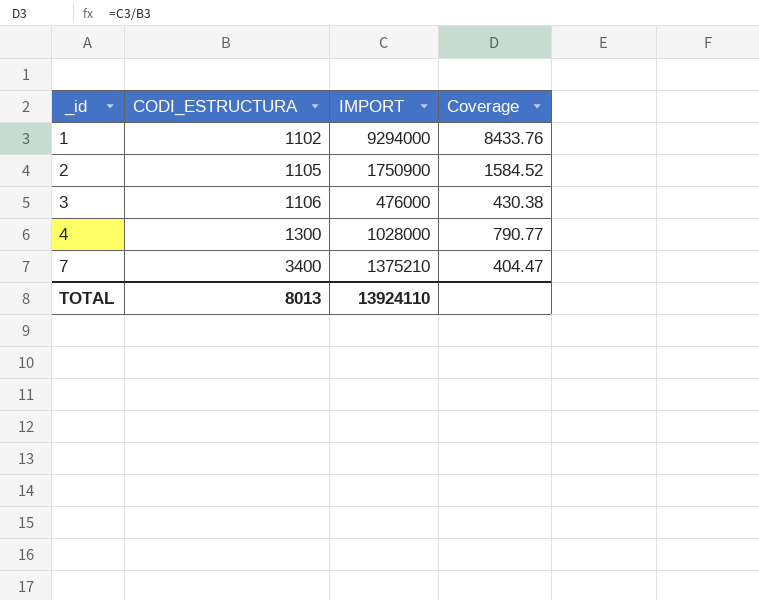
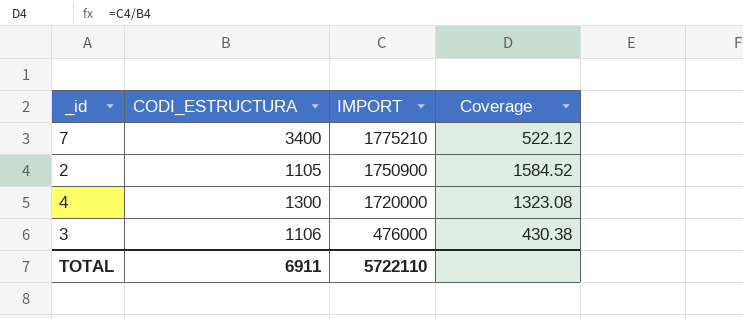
row order: _id ascending -> IMPORT descending
row 1: 1102 | 9294000 | 8433.76 -> none
7 | IMPORT: 1375210 -> 1775210
7 | Coverage: 404.47 -> 522.12
4 | IMPORT: 1028000 -> 1720000
4 | Coverage: 790.77 -> 1323.08
TOTAL | CODI_ESTRUCTURA: 8013 -> 6911
TOTAL | IMPORT: 13924110 -> 5722110

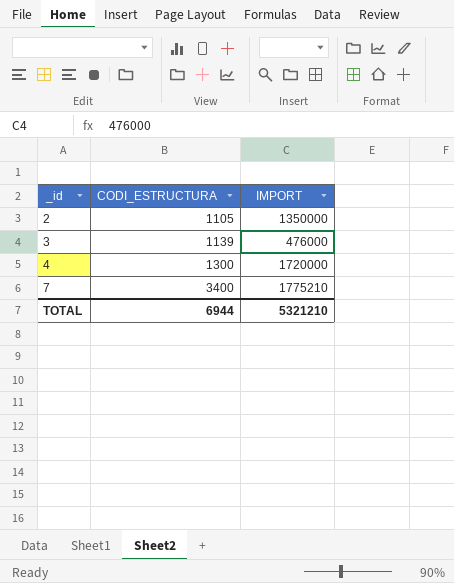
row order: IMPORT descending -> _id ascending
column Coverage | formula: [IMPORT] / [CODI_ESTRUCTURA] -> none
2 | IMPORT: 1750900 -> 1350000
3 | CODI_ESTRUCTURA: 1106 -> 1139
TOTAL | CODI_ESTRUCTURA: 6911 -> 6944
TOTAL | IMPORT: 5722110 -> 5321210

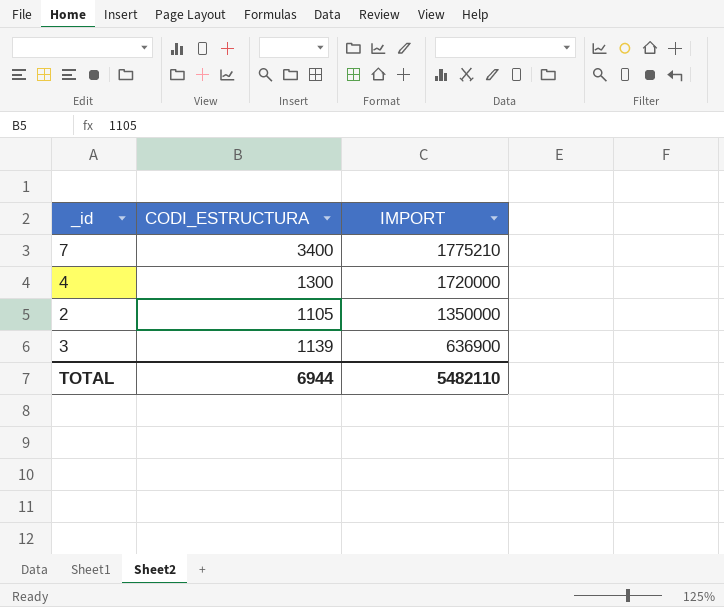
row order: _id ascending -> IMPORT descending
3 | IMPORT: 476000 -> 636900
TOTAL | IMPORT: 5321210 -> 5482110

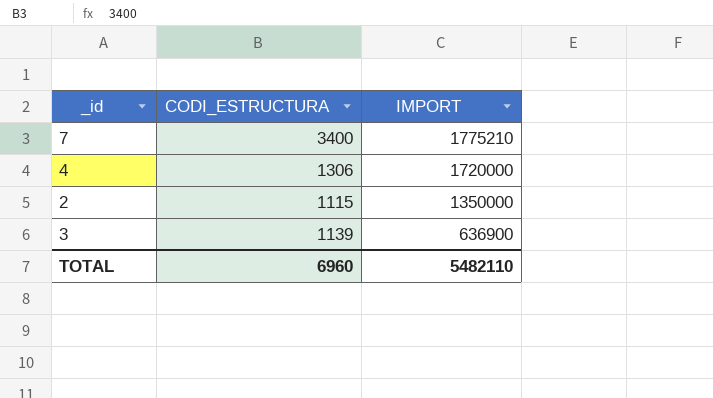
4 | CODI_ESTRUCTURA: 1300 -> 1306
2 | CODI_ESTRUCTURA: 1105 -> 1115
TOTAL | CODI_ESTRUCTURA: 6944 -> 6960

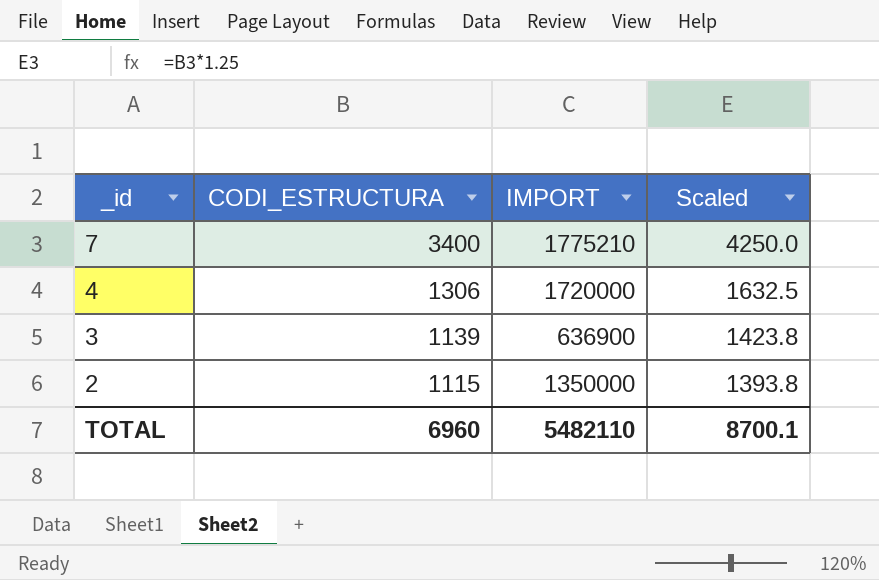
row order: IMPORT descending -> _id descending
column Scaled | formula: none -> [CODI_ESTRUCTURA] * 1.25

